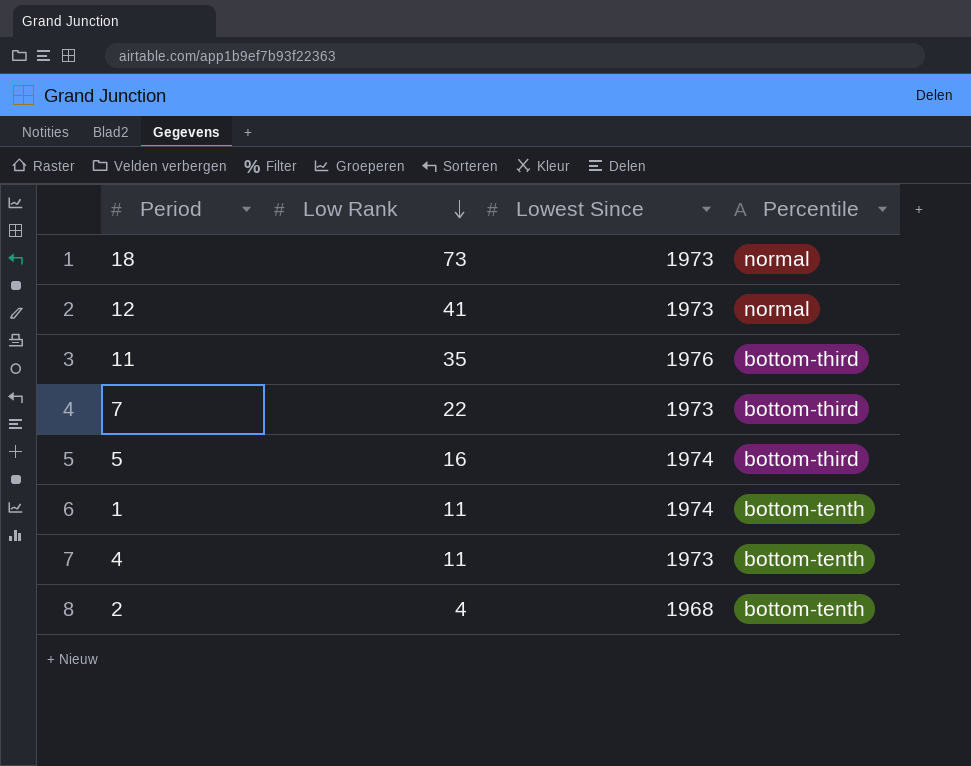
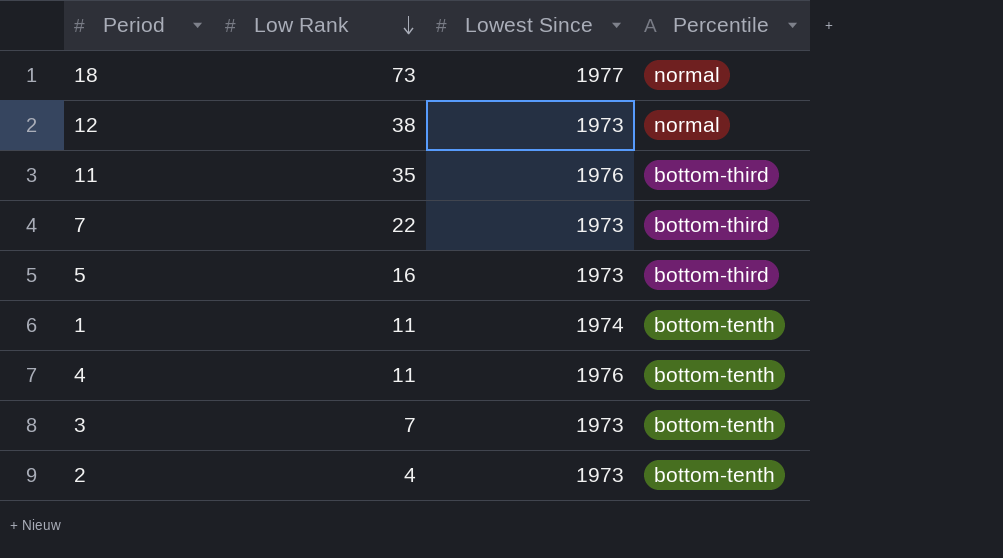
18 | Lowest Since: 1973 -> 1977
12 | Low Rank: 41 -> 38
5 | Lowest Since: 1974 -> 1973
4 | Lowest Since: 1973 -> 1976
row 3: none -> 7 | 1973 | bottom-tenth
2 | Lowest Since: 1968 -> 1973

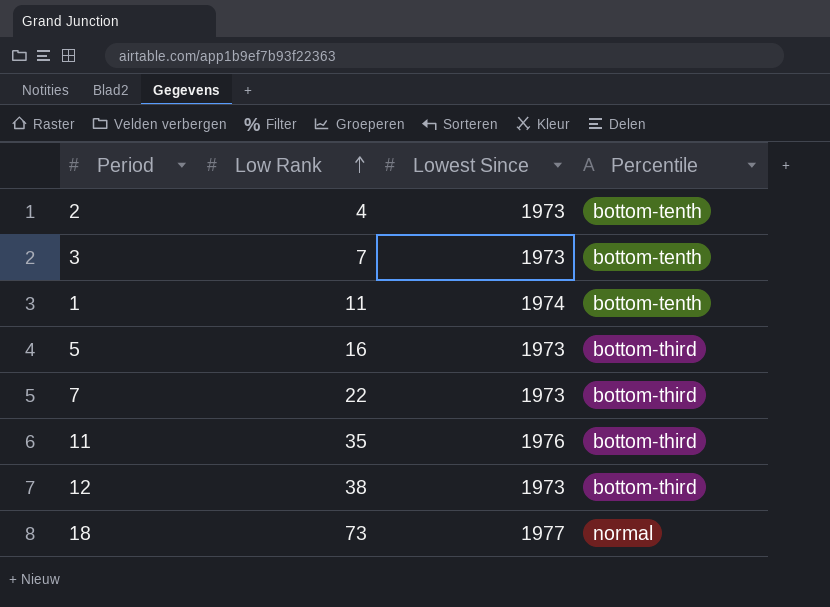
row order: Low Rank descending -> Low Rank ascending
row 4: 11 | 1976 | bottom-tenth -> none
12 | Percentile: normal -> bottom-third

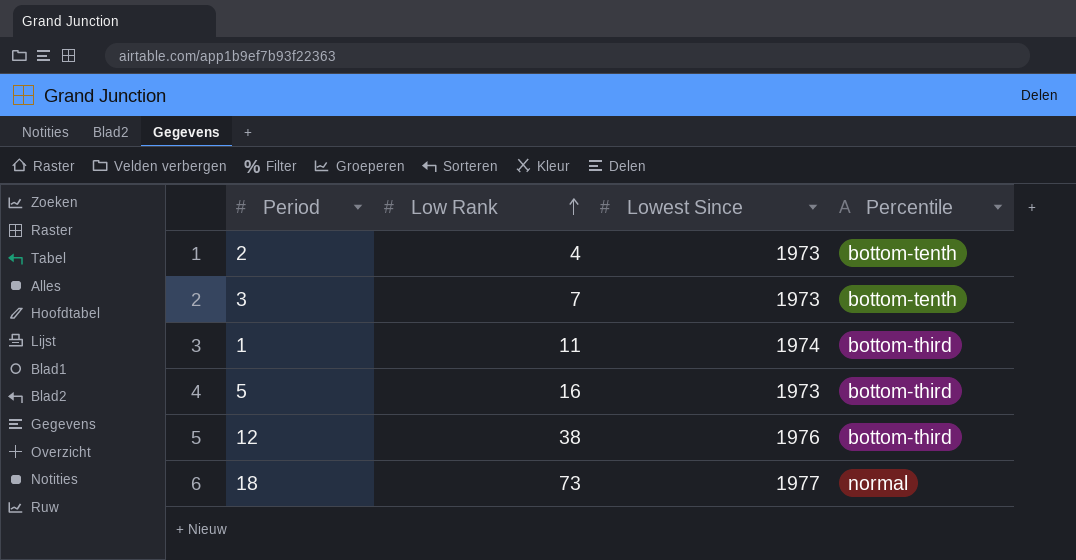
row 7: 22 | 1973 | bottom-third -> none
row 11: 35 | 1976 | bottom-third -> none
1 | Percentile: bottom-tenth -> bottom-third
12 | Lowest Since: 1973 -> 1976

